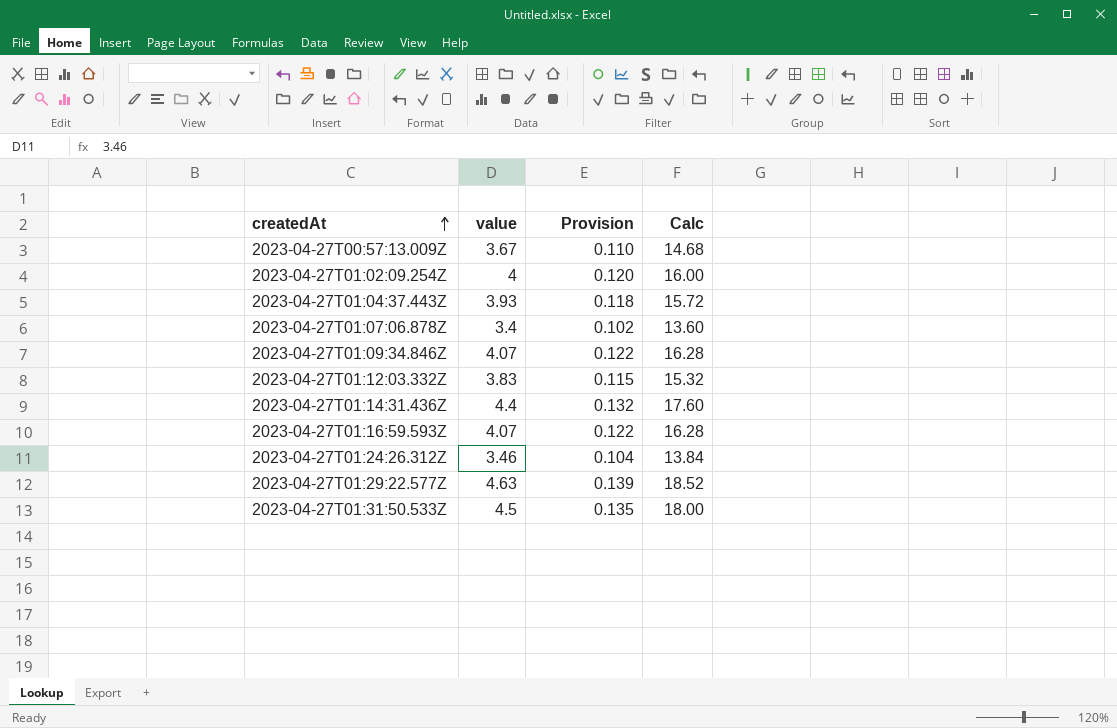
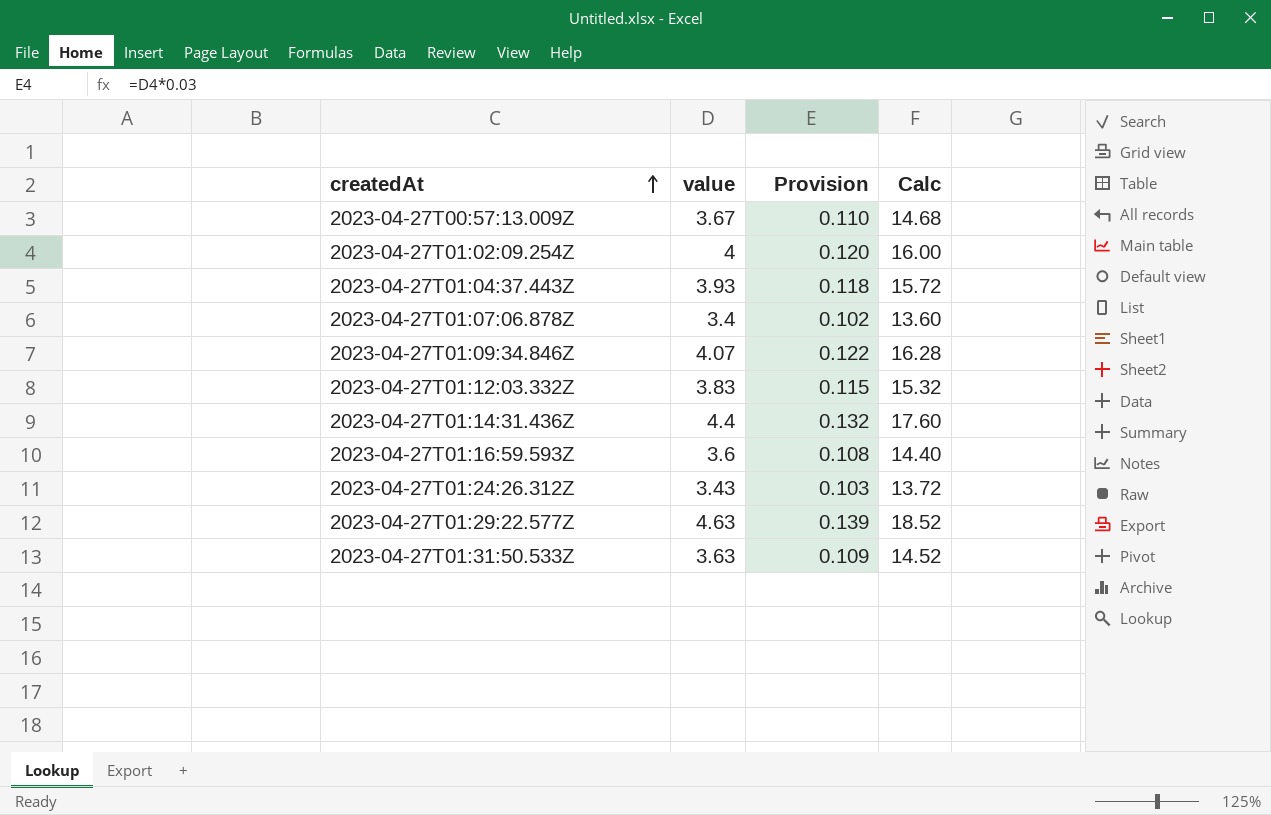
2023-04-27T01:16:59.593Z | value: 4.07 -> 3.6
2023-04-27T01:16:59.593Z | Provision: 0.122 -> 0.108
2023-04-27T01:16:59.593Z | Calc: 16.28 -> 14.40
2023-04-27T01:24:26.312Z | value: 3.46 -> 3.43
2023-04-27T01:24:26.312Z | Provision: 0.104 -> 0.103
2023-04-27T01:24:26.312Z | Calc: 13.84 -> 13.72
2023-04-27T01:31:50.533Z | value: 4.5 -> 3.63
2023-04-27T01:31:50.533Z | Provision: 0.135 -> 0.109
2023-04-27T01:31:50.533Z | Calc: 18.00 -> 14.52

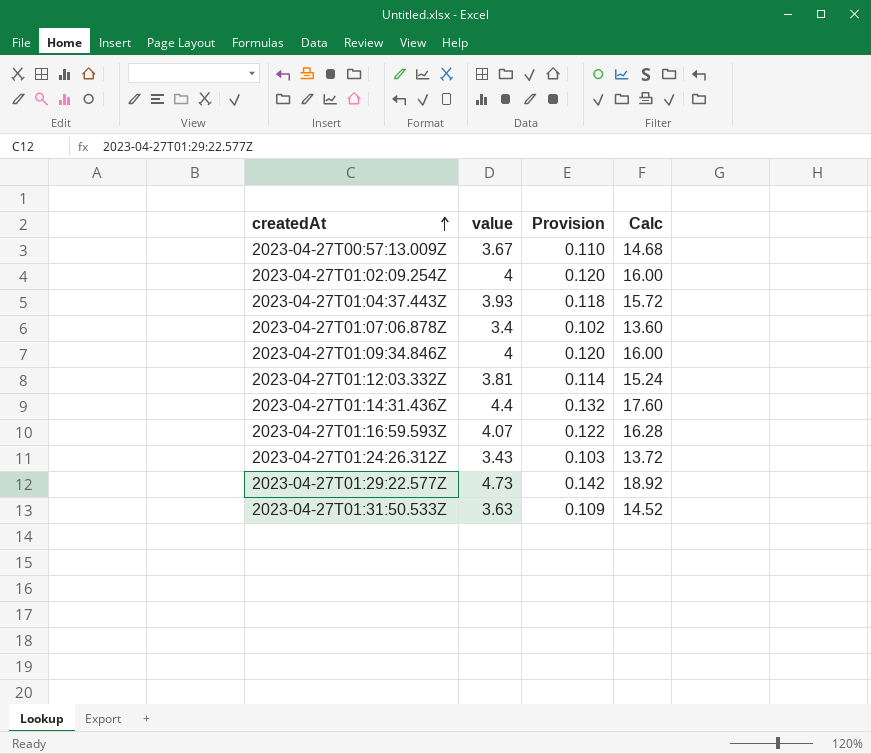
2023-04-27T01:09:34.846Z | value: 4.07 -> 4
2023-04-27T01:09:34.846Z | Provision: 0.122 -> 0.120
2023-04-27T01:09:34.846Z | Calc: 16.28 -> 16.00
2023-04-27T01:12:03.332Z | value: 3.83 -> 3.81
2023-04-27T01:12:03.332Z | Provision: 0.115 -> 0.114
2023-04-27T01:12:03.332Z | Calc: 15.32 -> 15.24
2023-04-27T01:16:59.593Z | value: 3.6 -> 4.07
2023-04-27T01:16:59.593Z | Provision: 0.108 -> 0.122
2023-04-27T01:16:59.593Z | Calc: 14.40 -> 16.28
2023-04-27T01:29:22.577Z | value: 4.63 -> 4.73
2023-04-27T01:29:22.577Z | Provision: 0.139 -> 0.142
2023-04-27T01:29:22.577Z | Calc: 18.52 -> 18.92

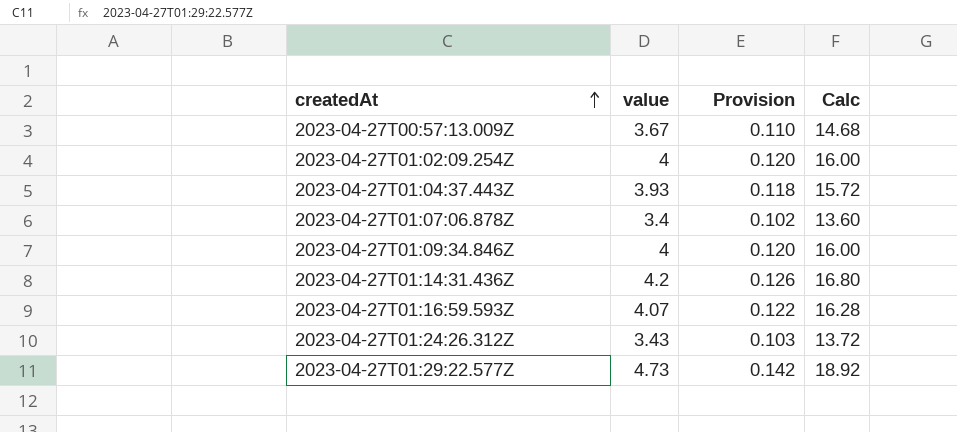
row 2023-04-27T01:12:03.332Z: 3.81 | 0.114 | 15.24 -> none
row 2023-04-27T01:31:50.533Z: 3.63 | 0.109 | 14.52 -> none
2023-04-27T01:14:31.436Z | value: 4.4 -> 4.2
2023-04-27T01:14:31.436Z | Provision: 0.132 -> 0.126
2023-04-27T01:14:31.436Z | Calc: 17.60 -> 16.80

